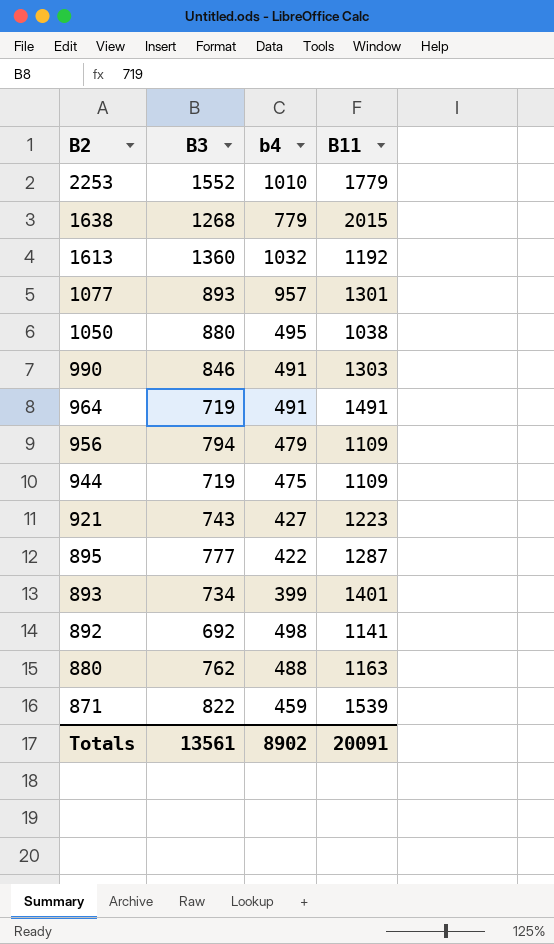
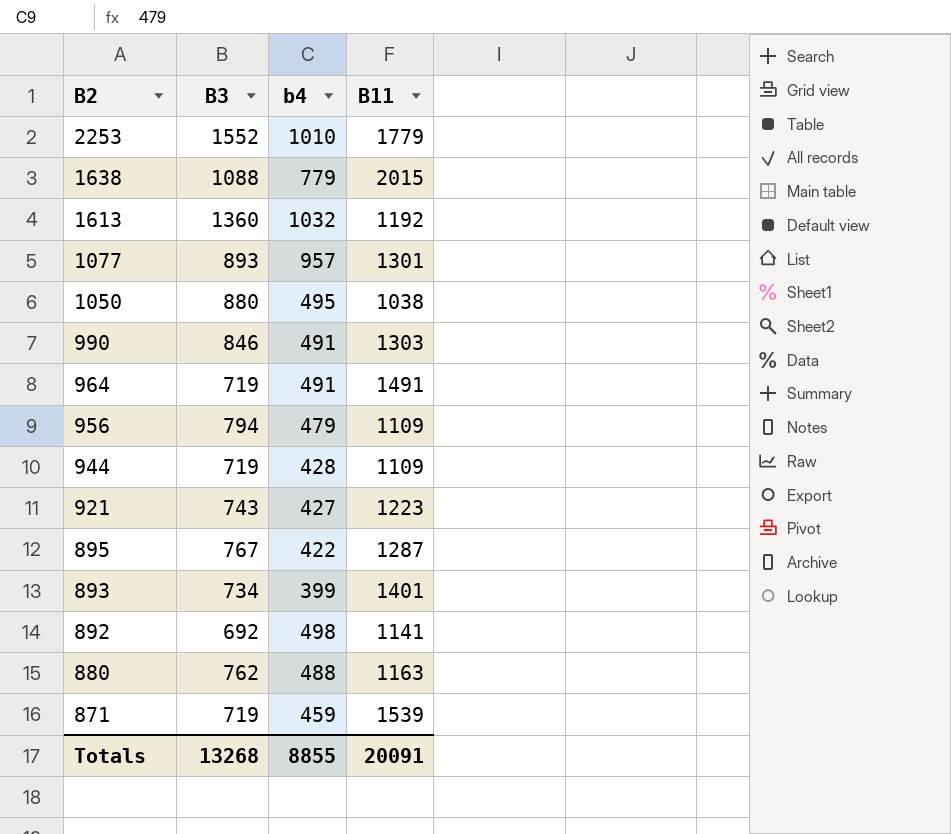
1638 | B3: 1268 -> 1088
944 | b4: 475 -> 428
895 | B3: 777 -> 767
871 | B3: 822 -> 719
Totals | B3: 13561 -> 13268
Totals | b4: 8902 -> 8855

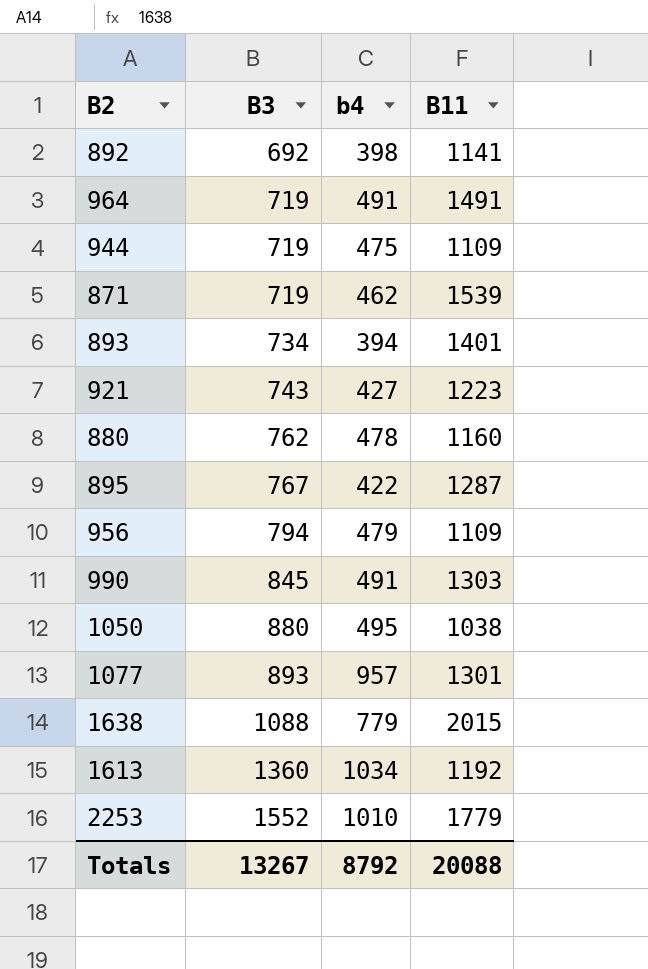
row order: B2 descending -> B3 ascending
892 | b4: 498 -> 398
944 | b4: 428 -> 475
871 | b4: 459 -> 462
893 | b4: 399 -> 394
880 | b4: 488 -> 478
880 | B11: 1163 -> 1160
990 | B3: 846 -> 845
1613 | b4: 1032 -> 1034
Totals | B3: 13268 -> 13267
Totals | b4: 8855 -> 8792
Totals | B11: 20091 -> 20088

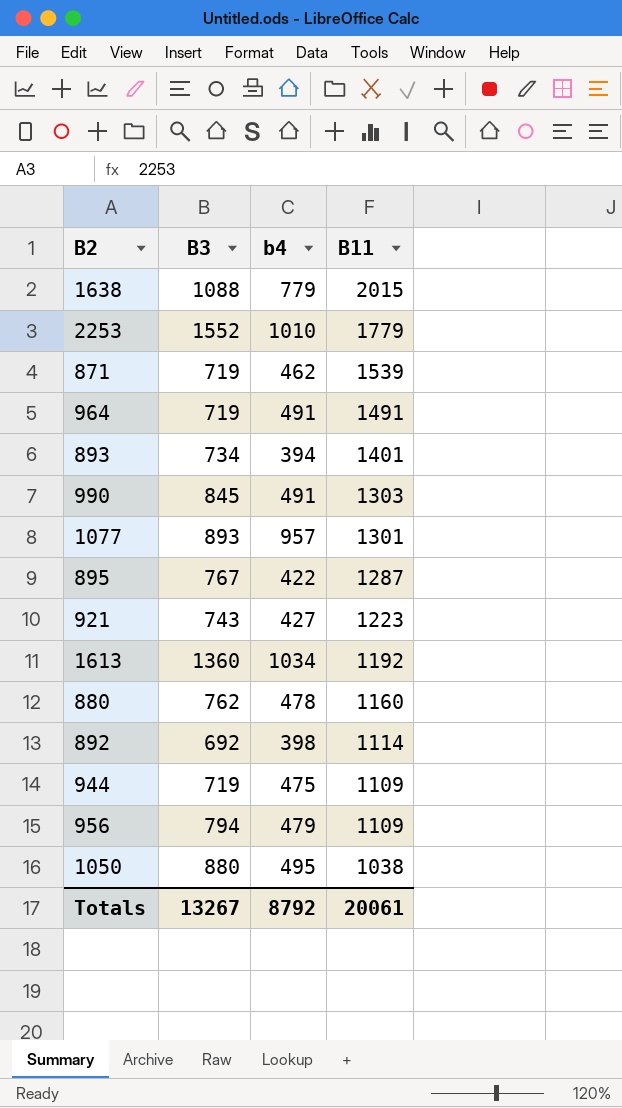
row order: B3 ascending -> B11 descending
892 | B11: 1141 -> 1114
Totals | B11: 20088 -> 20061

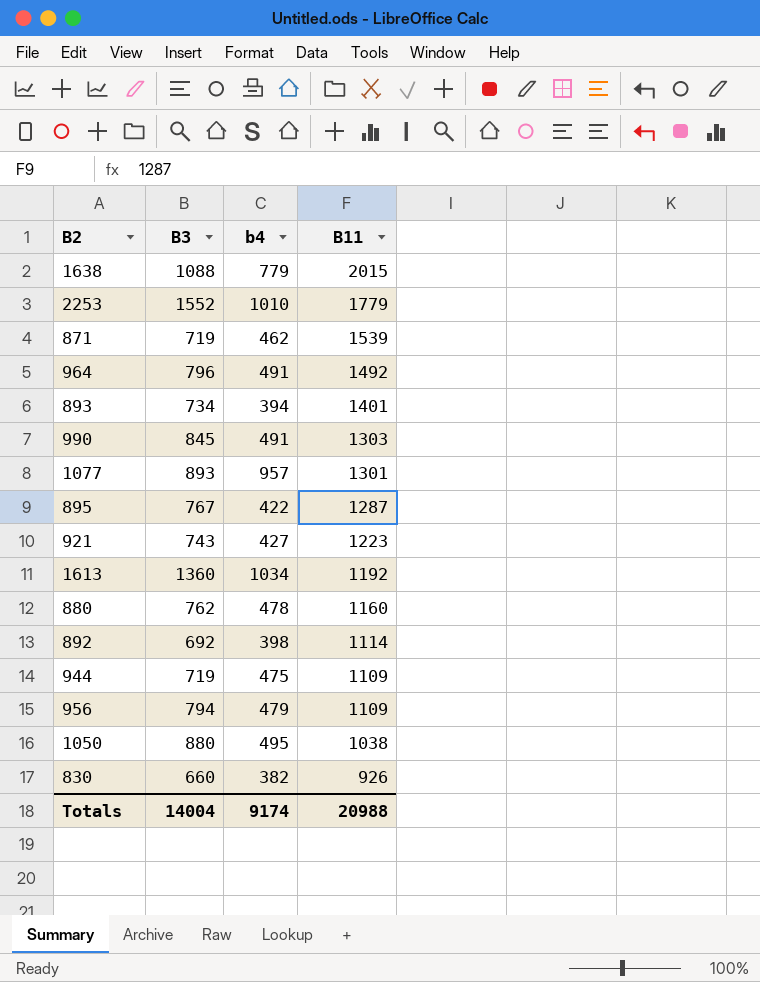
964 | B3: 719 -> 796
964 | B11: 1491 -> 1492
row 830: none -> 660 | 382 | 926
Totals | B3: 13267 -> 14004
Totals | b4: 8792 -> 9174
Totals | B11: 20061 -> 20988

